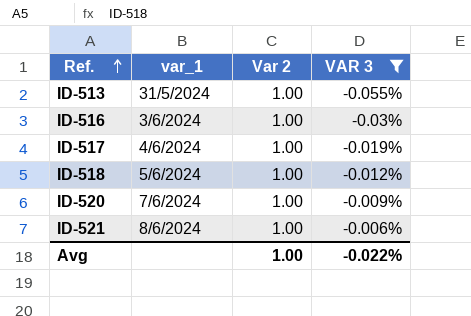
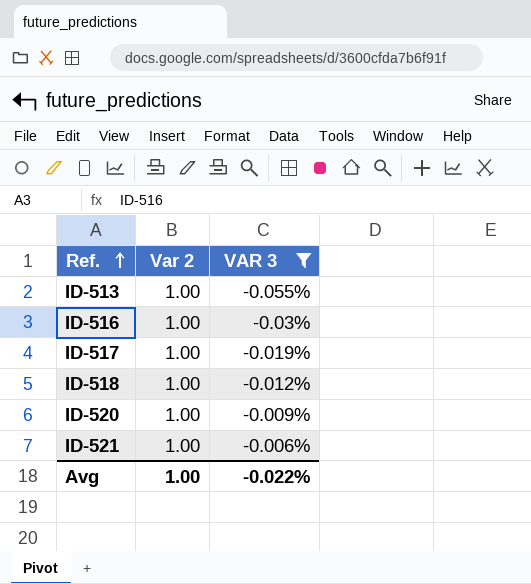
column var_1 | position: 2 -> none

